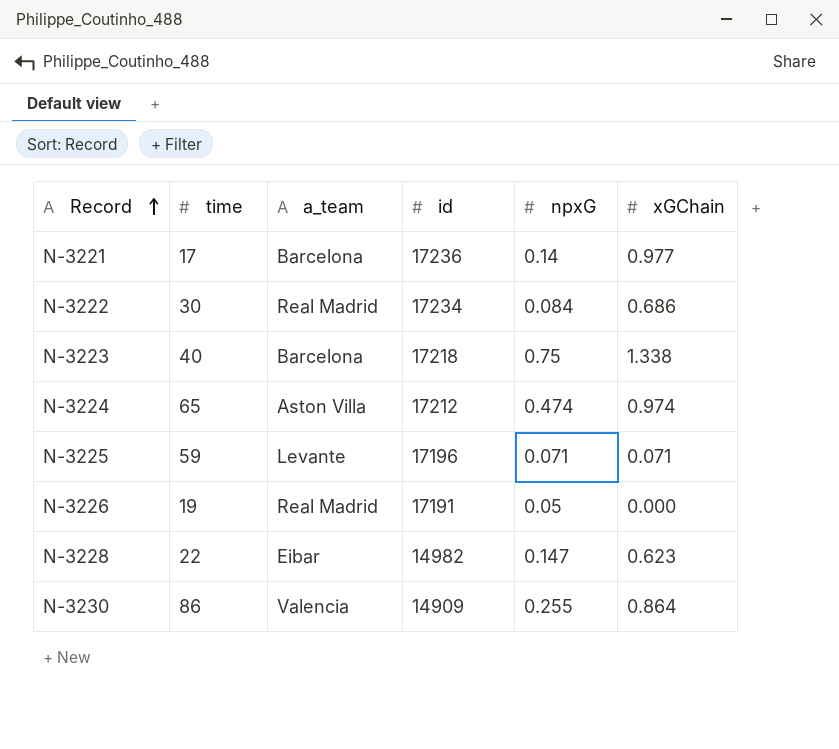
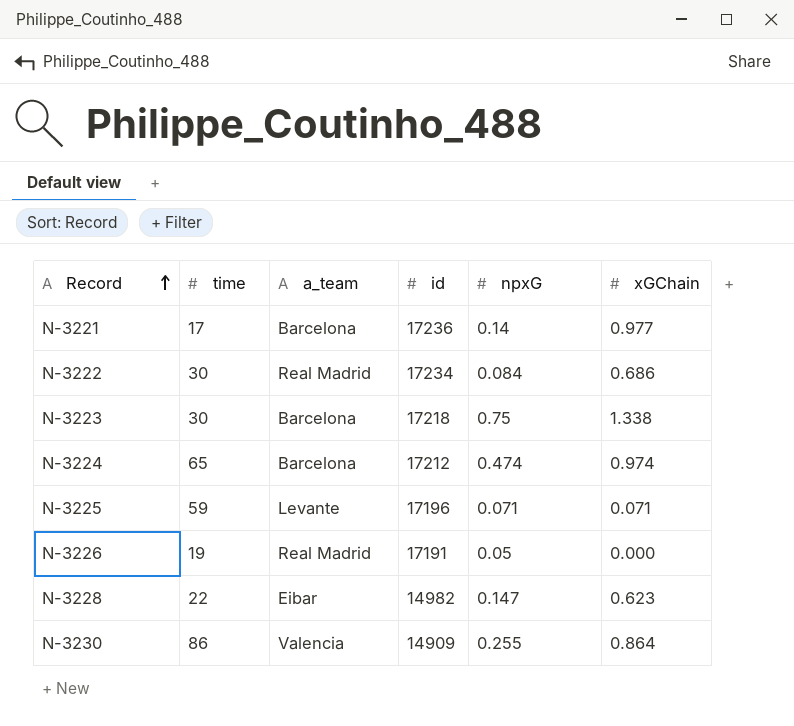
N-3223 | time: 40 -> 30
N-3224 | a_team: Aston Villa -> Barcelona

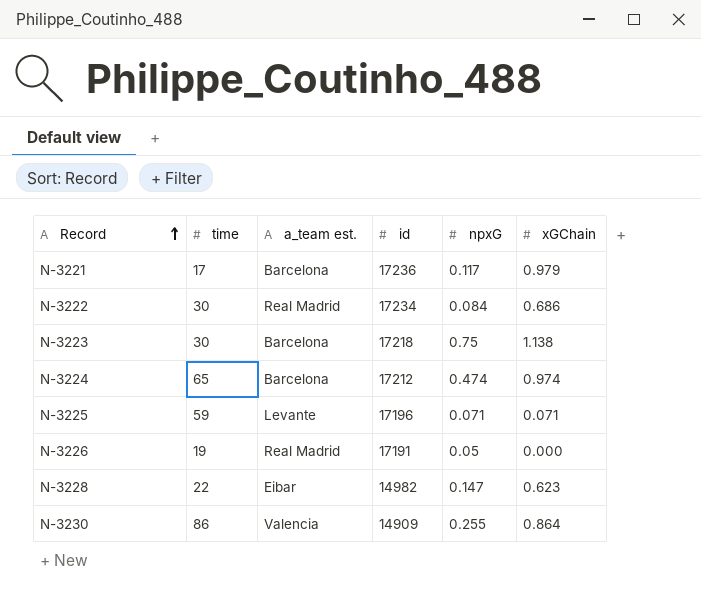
column name: a_team -> a_team est.
N-3221 | npxG: 0.14 -> 0.117
N-3221 | xGChain: 0.977 -> 0.979
N-3223 | xGChain: 1.338 -> 1.138

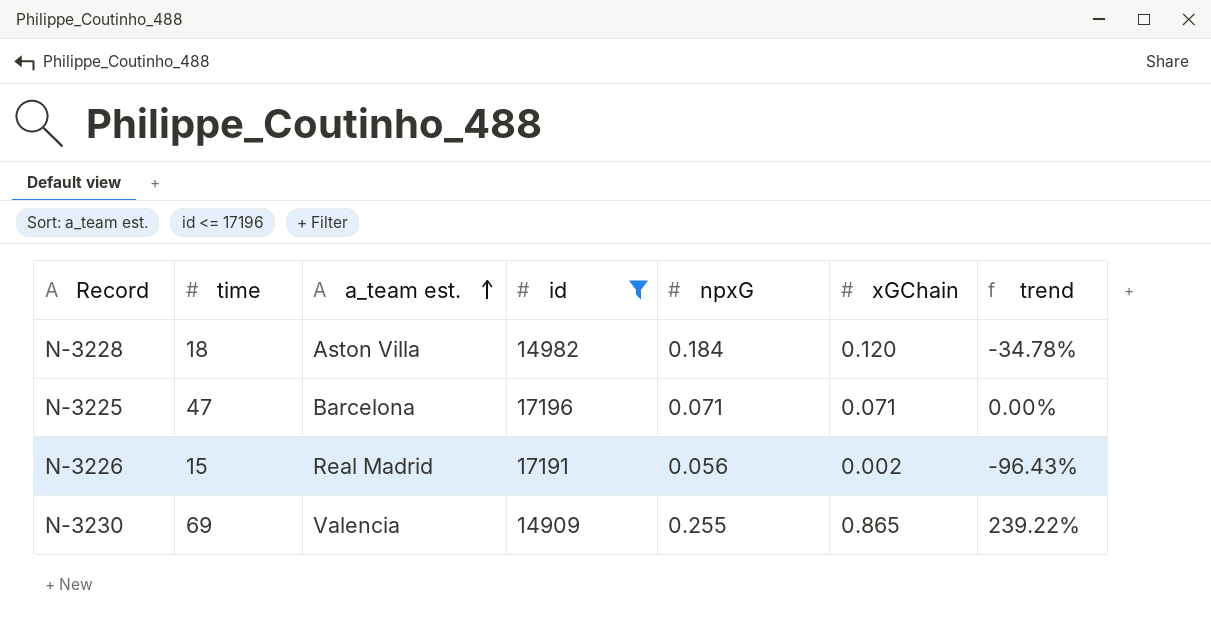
filter: none -> id <= 17196
row order: Record ascending -> a_team est. ascending
column trend | formula: none -> ([xGChain] - [npxG]) / [npxG]
N-3228 | time: 22 -> 18
N-3228 | a_team est.: Eibar -> Aston Villa
N-3228 | npxG: 0.147 -> 0.184
N-3228 | xGChain: 0.623 -> 0.120
N-3225 | time: 59 -> 47
N-3225 | a_team est.: Levante -> Barcelona
N-3226 | time: 19 -> 15
N-3226 | npxG: 0.05 -> 0.056
N-3226 | xGChain: 0.000 -> 0.002
N-3230 | time: 86 -> 69
N-3230 | xGChain: 0.864 -> 0.865

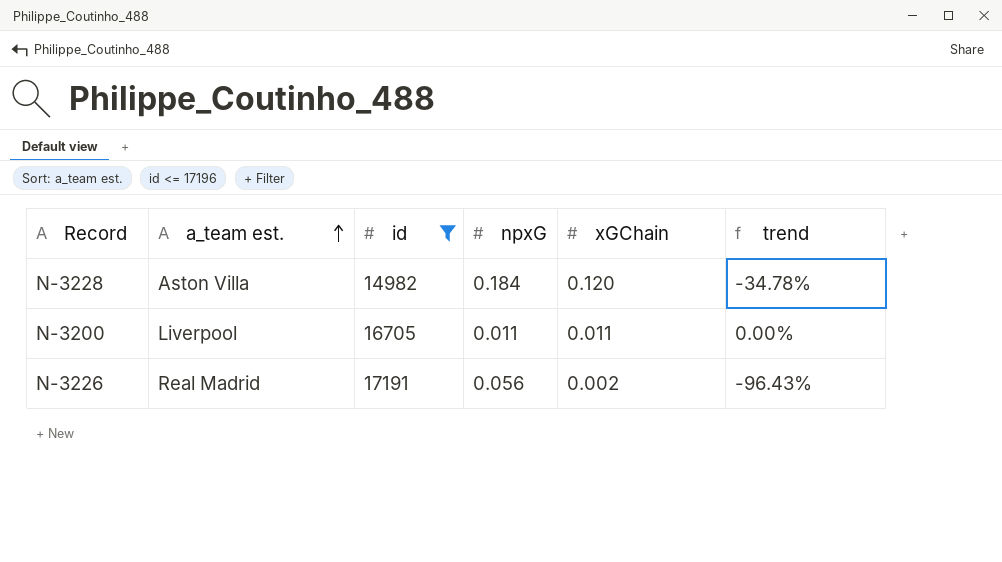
column time | position: 2 -> none
row N-3225: 47 | Barcelona | 17196 | 0.071 | 0.071 | 0.00% -> none
row N-3230: 69 | Valencia | 14909 | 0.255 | 0.865 | 239.22% -> none
row N-3200: none -> Liverpool | 16705 | 0.011 | 0.011 | 0.00%

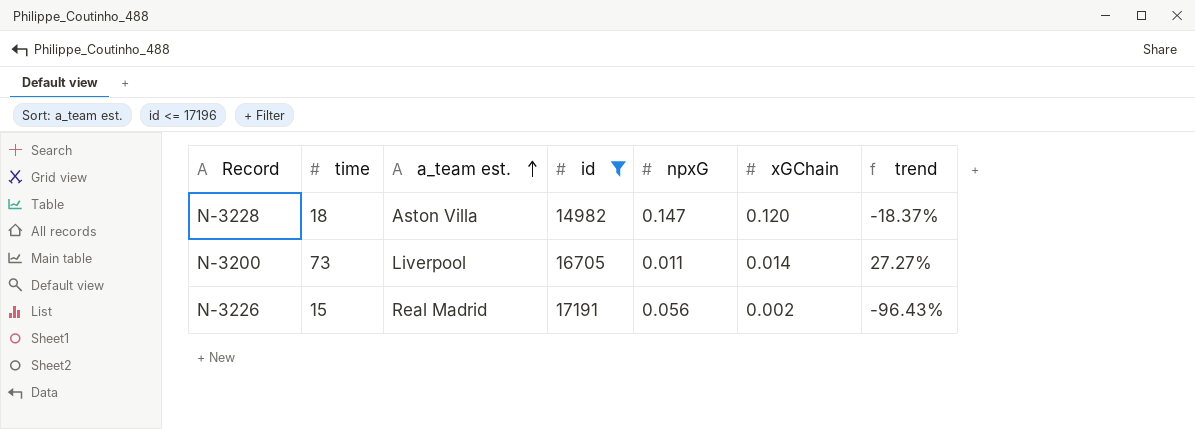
column time | position: none -> 2
N-3228 | npxG: 0.184 -> 0.147
N-3228 | trend: -34.78% -> -18.37%
N-3200 | xGChain: 0.011 -> 0.014
N-3200 | trend: 0.00% -> 27.27%

